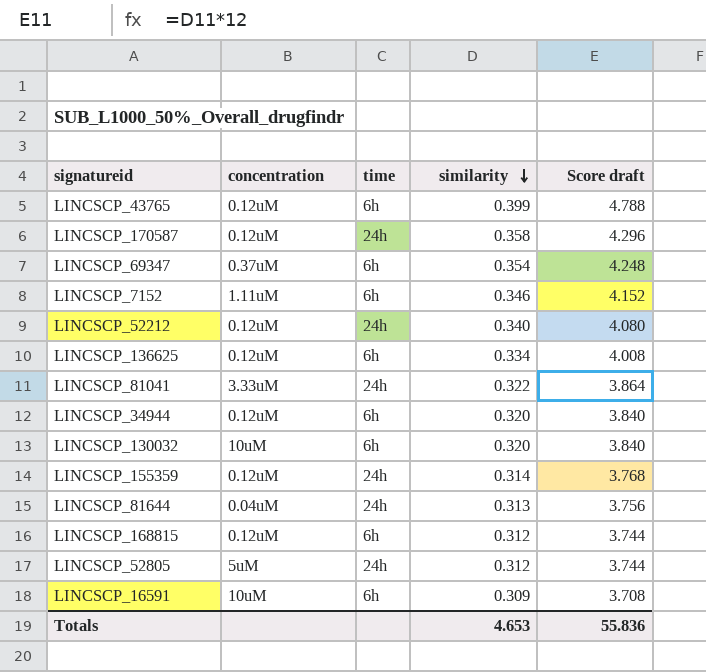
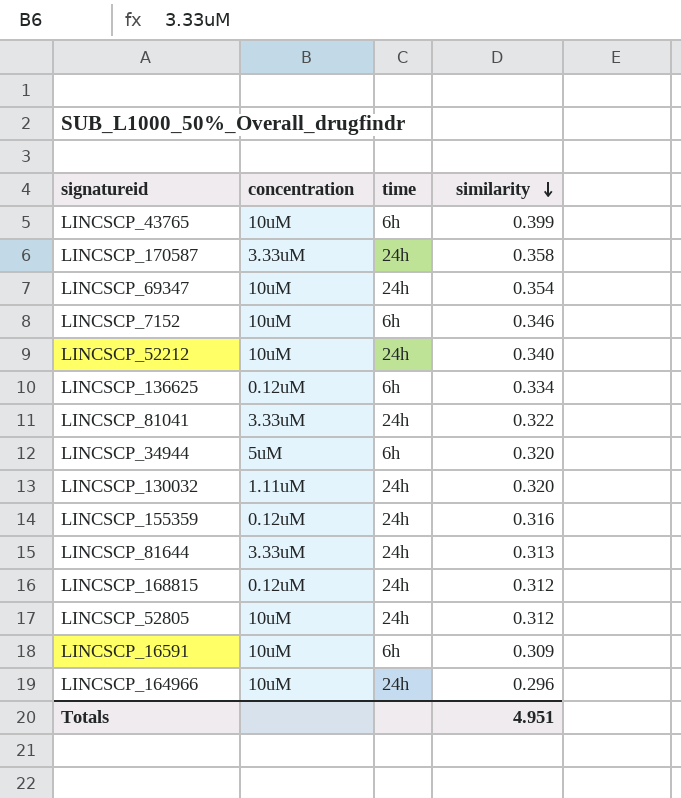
column Score draft | formula: [similarity] * 12 -> none
LINCSCP_43765 | concentration: 0.12uM -> 10uM
LINCSCP_170587 | concentration: 0.12uM -> 3.33uM
LINCSCP_69347 | concentration: 0.37uM -> 10uM
LINCSCP_69347 | time: 6h -> 24h
LINCSCP_7152 | concentration: 1.11uM -> 10uM
LINCSCP_52212 | concentration: 0.12uM -> 10uM
LINCSCP_34944 | concentration: 0.12uM -> 5uM
LINCSCP_130032 | concentration: 10uM -> 1.11uM
LINCSCP_130032 | time: 6h -> 24h
LINCSCP_155359 | similarity: 0.314 -> 0.316
LINCSCP_81644 | concentration: 0.04uM -> 3.33uM
LINCSCP_168815 | time: 6h -> 24h
LINCSCP_52805 | concentration: 5uM -> 10uM
row LINCSCP_164966: none -> 10uM | 24h | 0.296
Totals | similarity: 4.653 -> 4.951

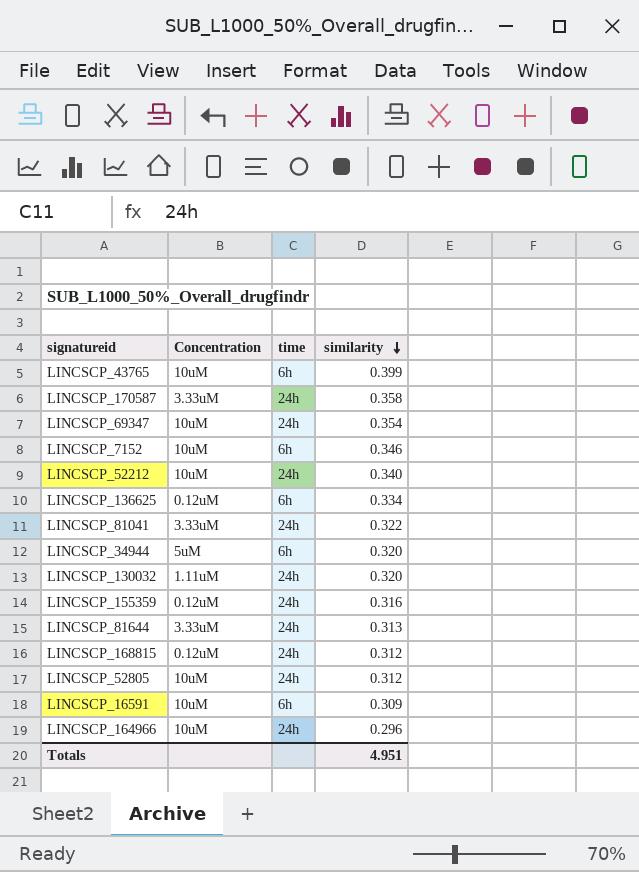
column name: concentration -> Concentration

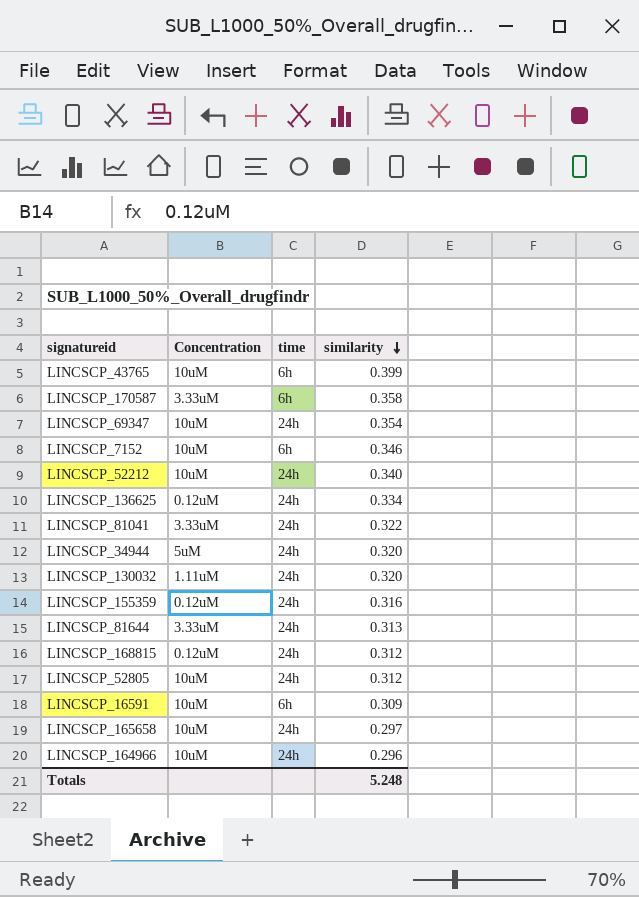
LINCSCP_170587 | time: 24h -> 6h
LINCSCP_136625 | time: 6h -> 24h
LINCSCP_34944 | time: 6h -> 24h
row LINCSCP_165658: none -> 10uM | 24h | 0.297
Totals | similarity: 4.951 -> 5.248

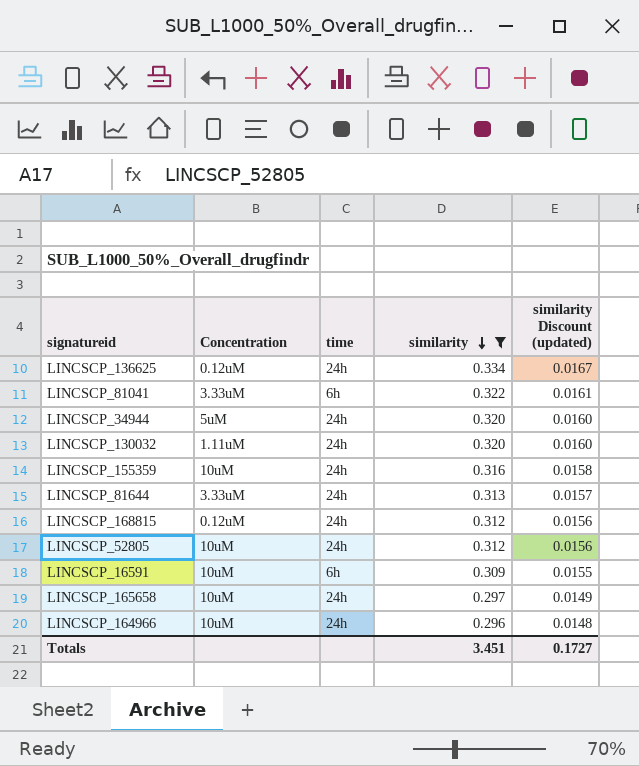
filter: none -> similarity <= 0.334
column similarity Discount (updated) | formula: none -> [similarity] * 0.05
LINCSCP_81041 | time: 24h -> 6h
LINCSCP_155359 | Concentration: 0.12uM -> 10uM
Totals | similarity: 5.248 -> 3.451

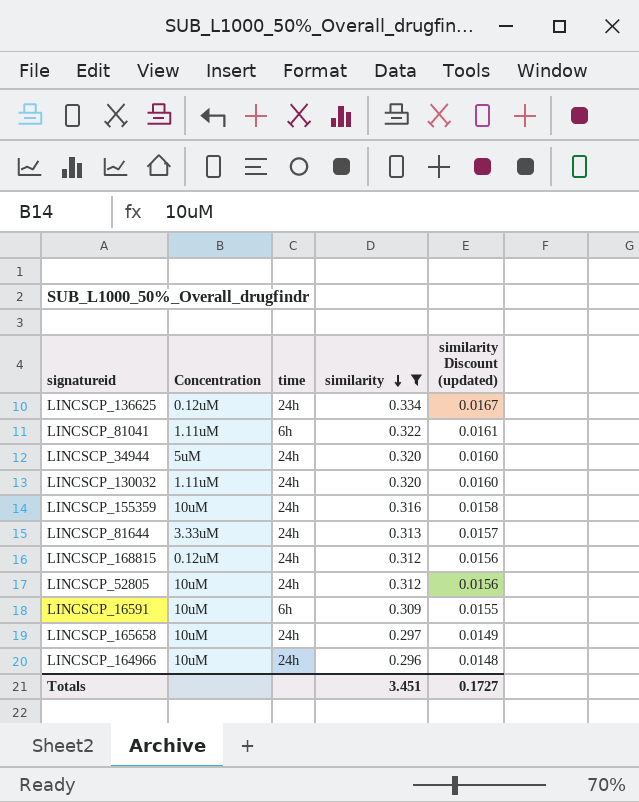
LINCSCP_81041 | Concentration: 3.33uM -> 1.11uM

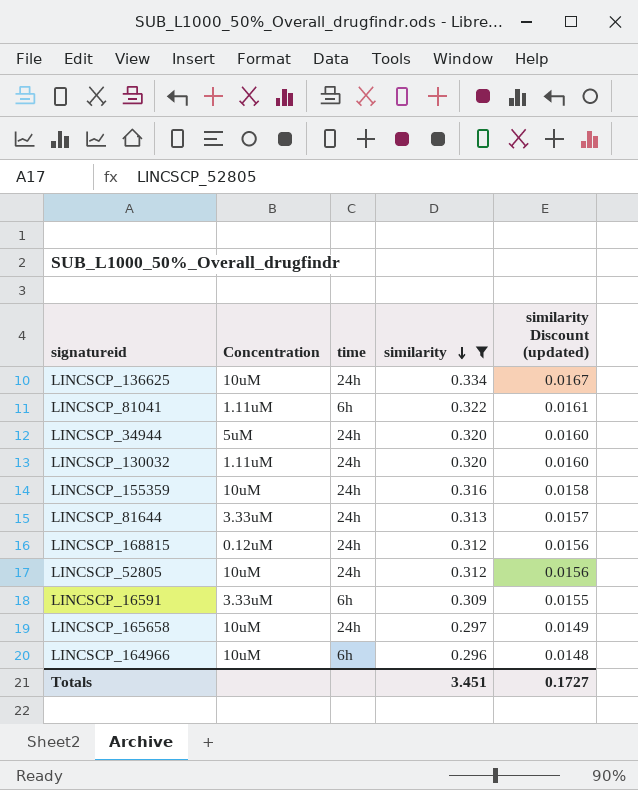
LINCSCP_136625 | Concentration: 0.12uM -> 10uM
LINCSCP_16591 | Concentration: 10uM -> 3.33uM
LINCSCP_164966 | time: 24h -> 6h

